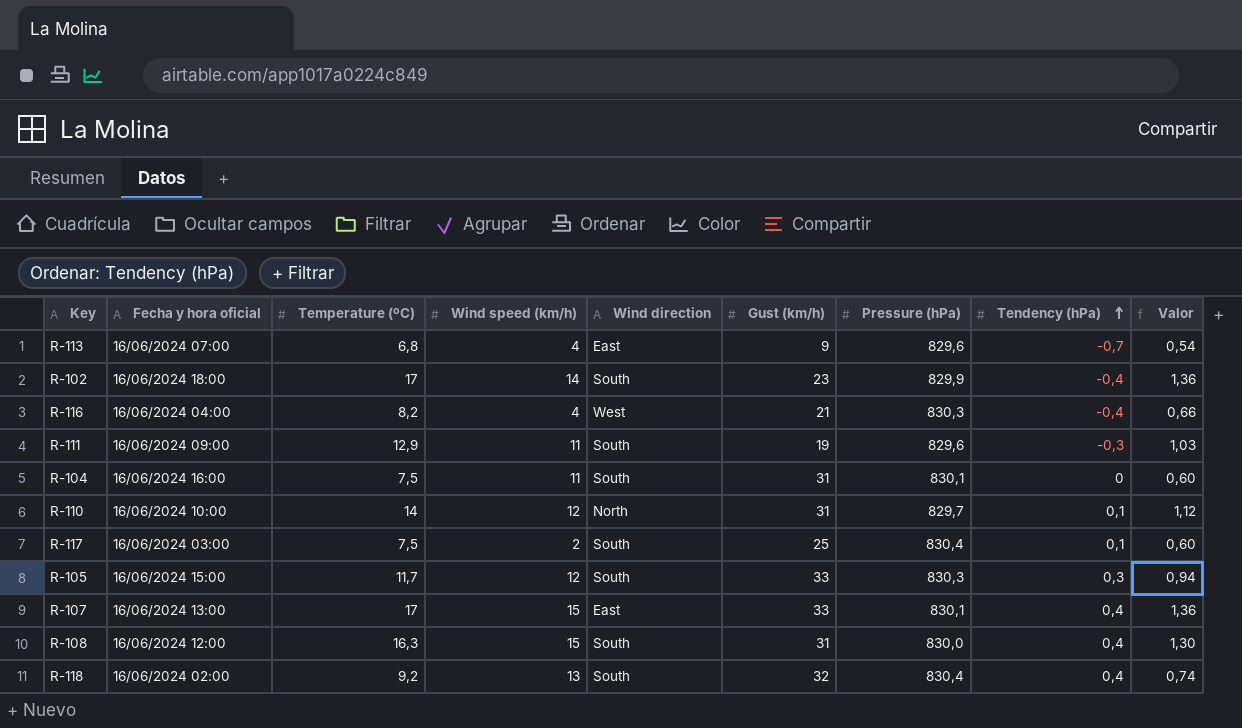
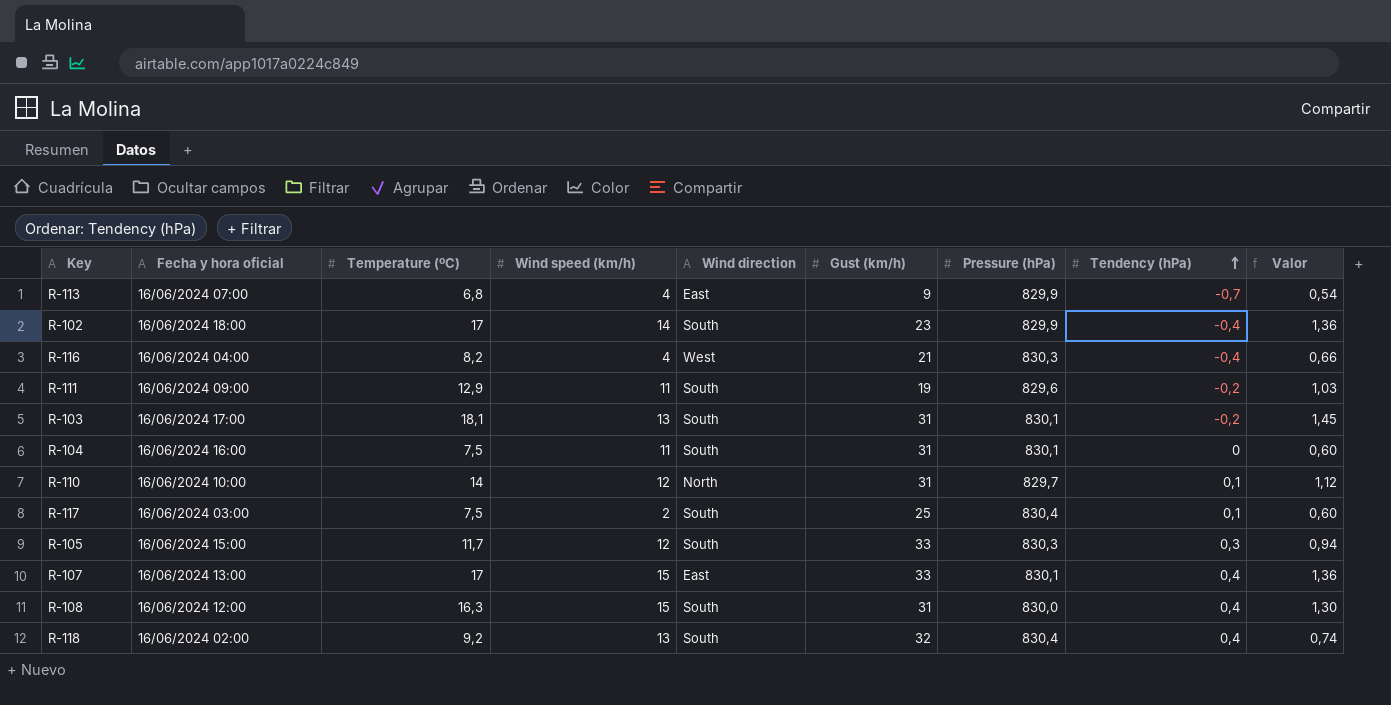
R-113 | Pressure (hPa): 829,6 -> 829,9
R-111 | Tendency (hPa): -0,3 -> -0,2
row R-103: none -> 16/06/2024 17:00 | 18,1 | 13 | South | 31 | 830,1 | -0,2 | 1,45

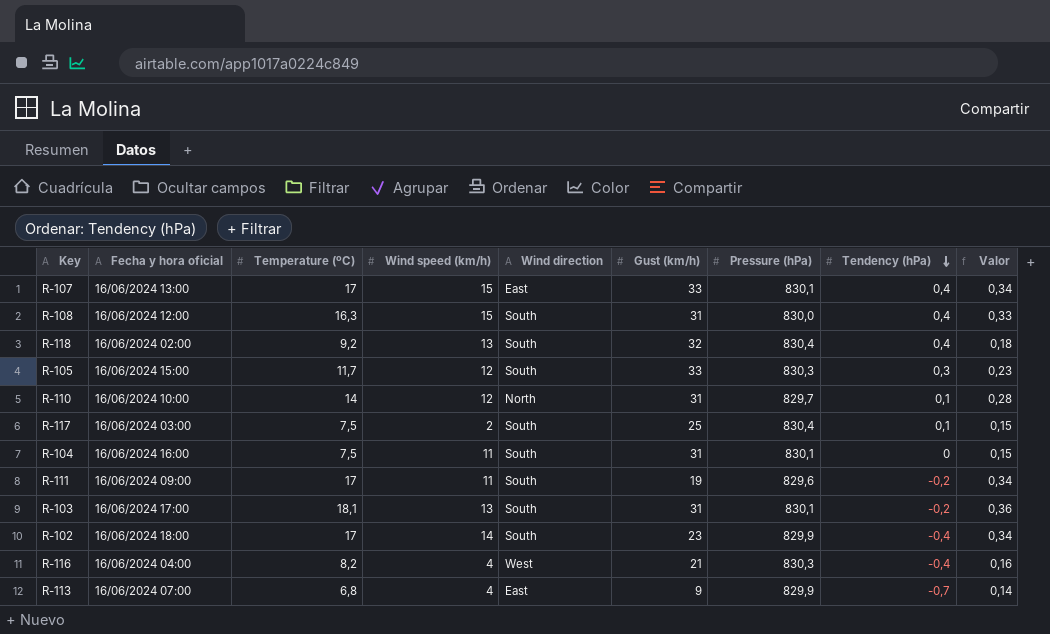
row order: Tendency (hPa) ascending -> Tendency (hPa) descending
column Valor | formula: [Temperature (ºC)] * 0,08 -> [Temperature (ºC)] * 0,02
R-111 | Temperature (ºC): 12,9 -> 17

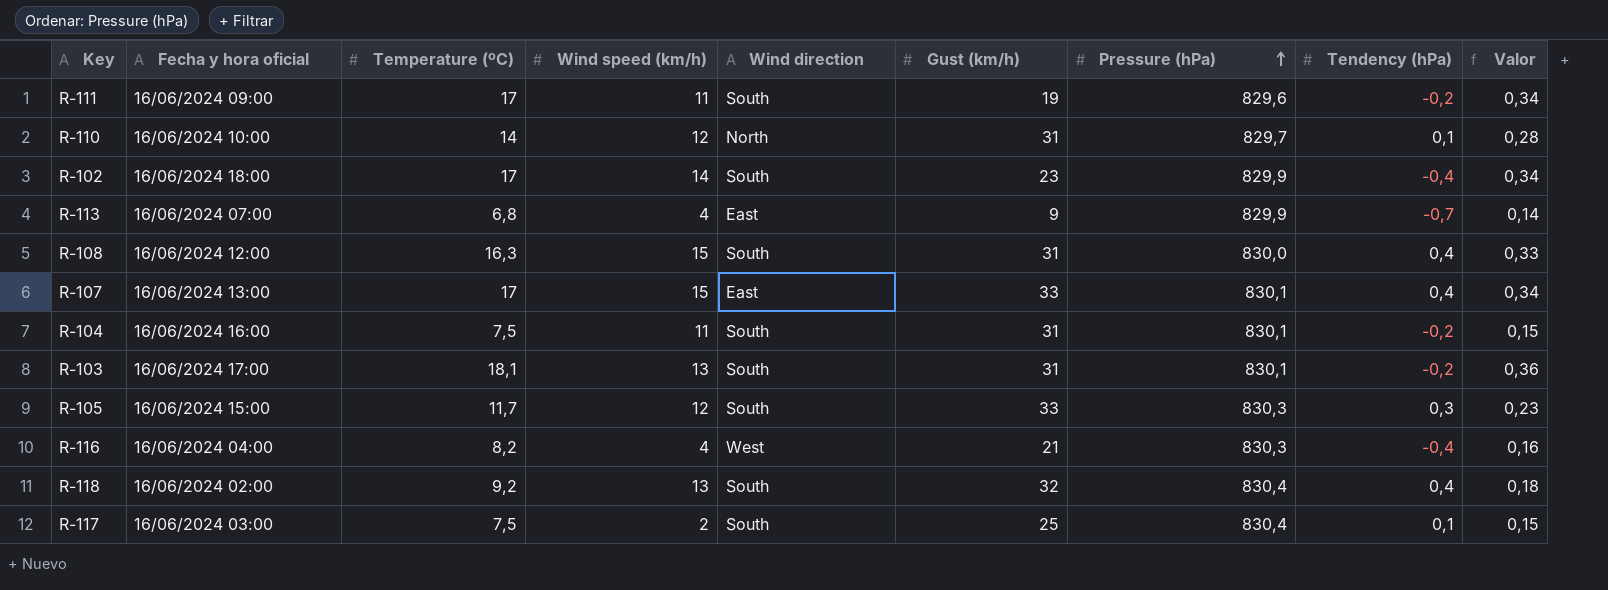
row order: Tendency (hPa) descending -> Pressure (hPa) ascending
R-104 | Tendency (hPa): 0 -> -0,2

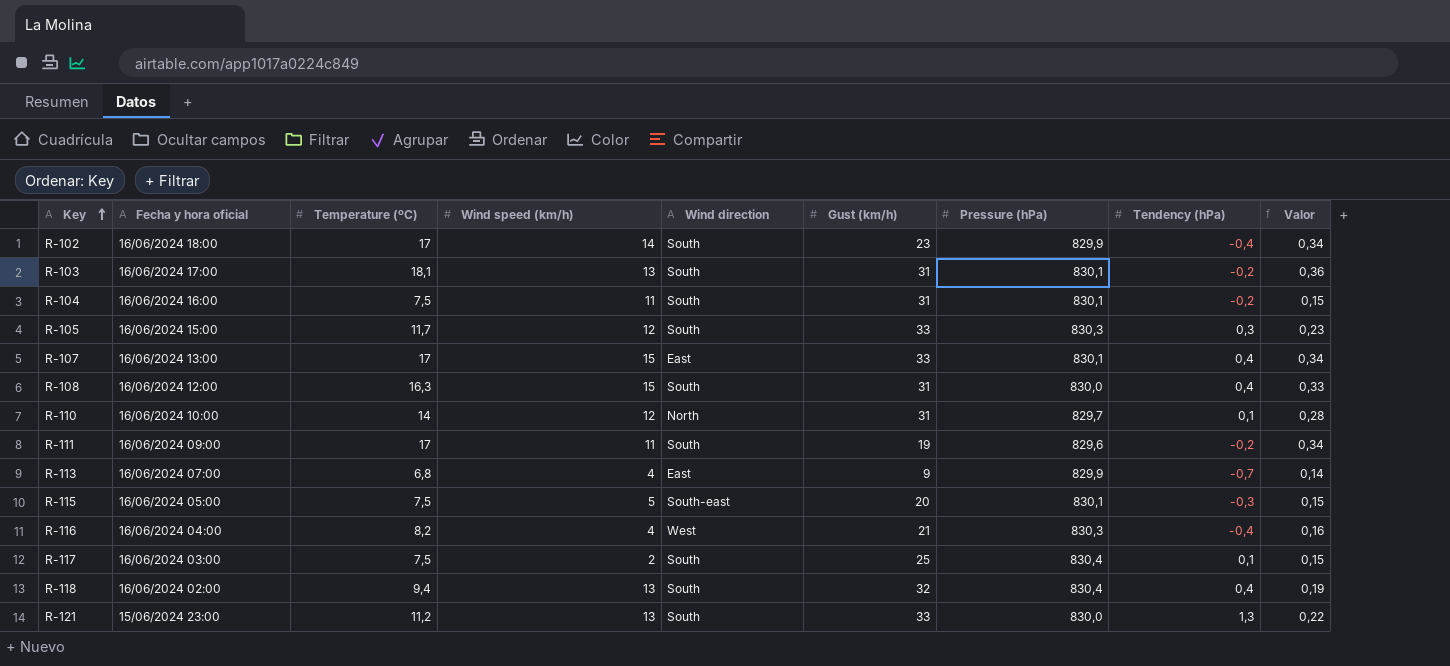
row order: Pressure (hPa) ascending -> Key ascending
row R-115: none -> 16/06/2024 05:00 | 7,5 | 5 | South-east | 20 | 830,1 | -0,3 | 0,15
R-118 | Temperature (ºC): 9,2 -> 9,4
R-118 | Valor: 0,18 -> 0,19
row R-121: none -> 15/06/2024 23:00 | 11,2 | 13 | South | 33 | 830,0 | 1,3 | 0,22

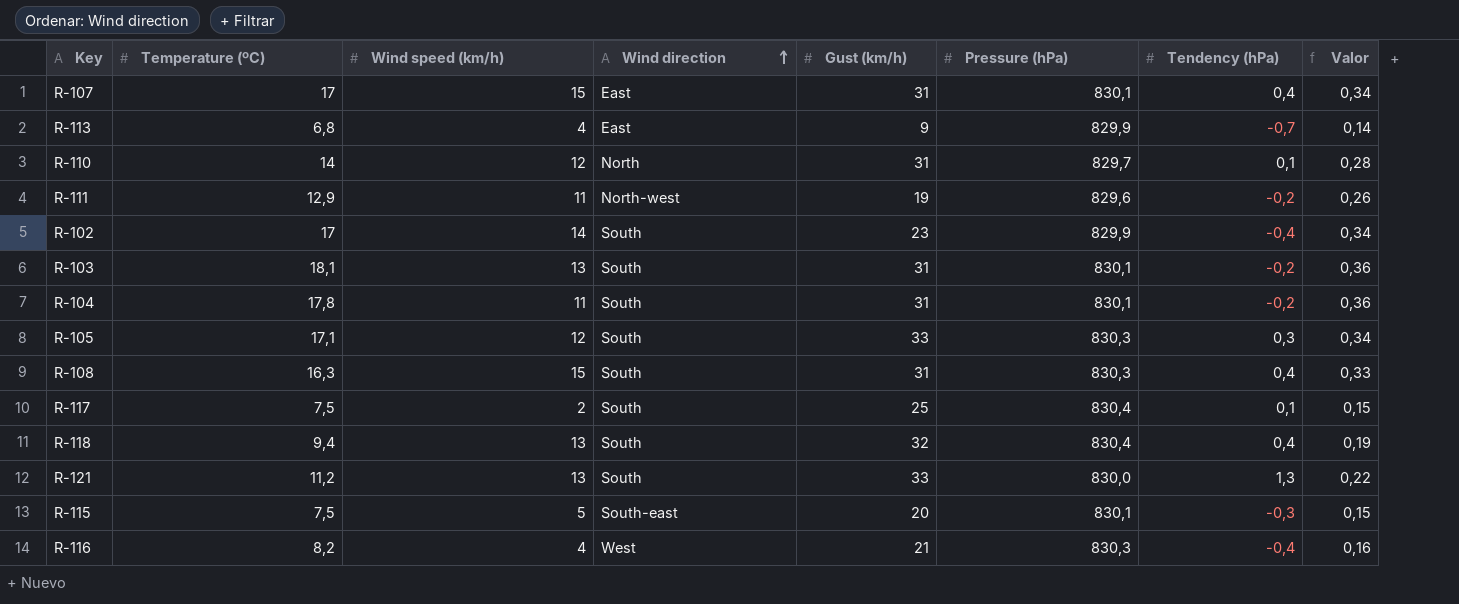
row order: Key ascending -> Wind direction ascending
column Fecha y hora oficial | position: 2 -> none
R-107 | Gust (km/h): 33 -> 31
R-111 | Temperature (ºC): 17 -> 12,9
R-111 | Wind direction: South -> North-west
R-111 | Valor: 0,34 -> 0,26
R-104 | Temperature (ºC): 7,5 -> 17,8
R-104 | Valor: 0,15 -> 0,36
R-105 | Temperature (ºC): 11,7 -> 17,1
R-105 | Valor: 0,23 -> 0,34
R-108 | Pressure (hPa): 830,0 -> 830,3

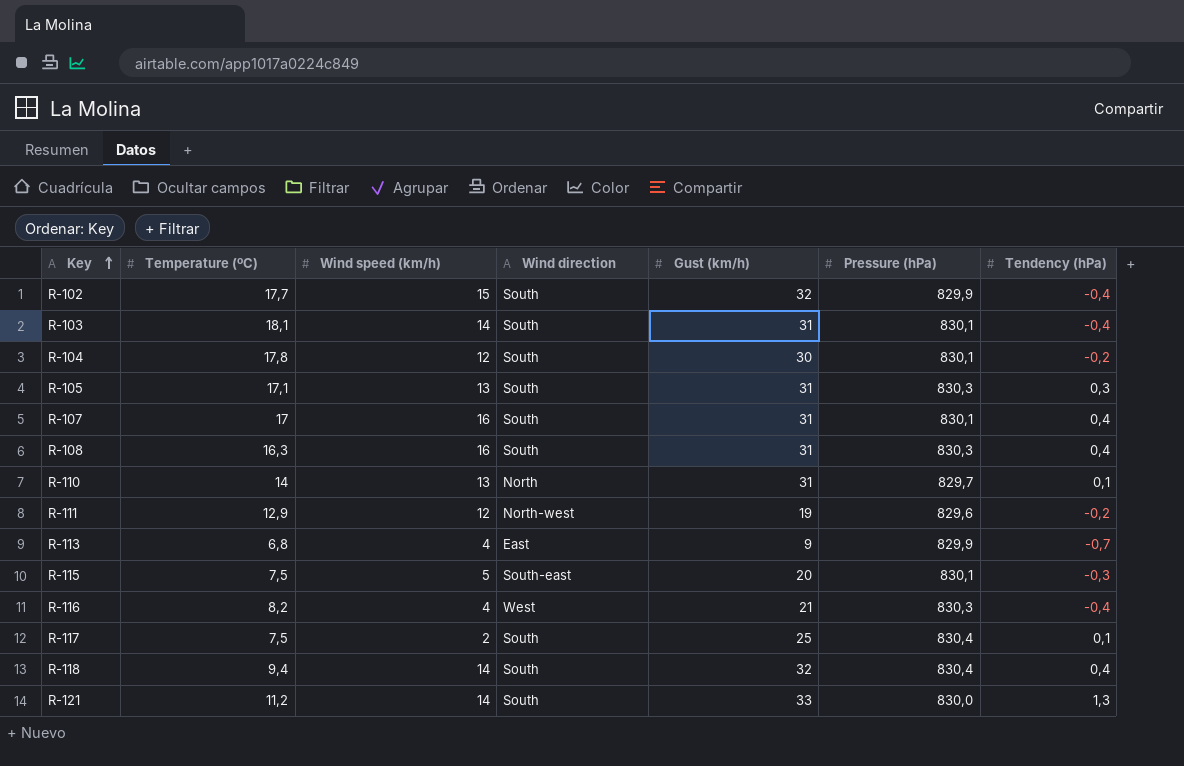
row order: Wind direction ascending -> Key ascending
column Valor | formula: [Temperature (ºC)] * 0,02 -> none
R-102 | Temperature (ºC): 17 -> 17,7
R-102 | Wind speed (km/h): 14 -> 15
R-102 | Gust (km/h): 23 -> 32
R-103 | Wind speed (km/h): 13 -> 14
R-103 | Tendency (hPa): -0,2 -> -0,4
R-104 | Wind speed (km/h): 11 -> 12
R-104 | Gust (km/h): 31 -> 30
R-105 | Wind speed (km/h): 12 -> 13
R-105 | Gust (km/h): 33 -> 31
R-107 | Wind speed (km/h): 15 -> 16
R-107 | Wind direction: East -> South
R-108 | Wind speed (km/h): 15 -> 16
R-110 | Wind speed (km/h): 12 -> 13
R-111 | Wind speed (km/h): 11 -> 12
R-118 | Wind speed (km/h): 13 -> 14
R-121 | Wind speed (km/h): 13 -> 14

